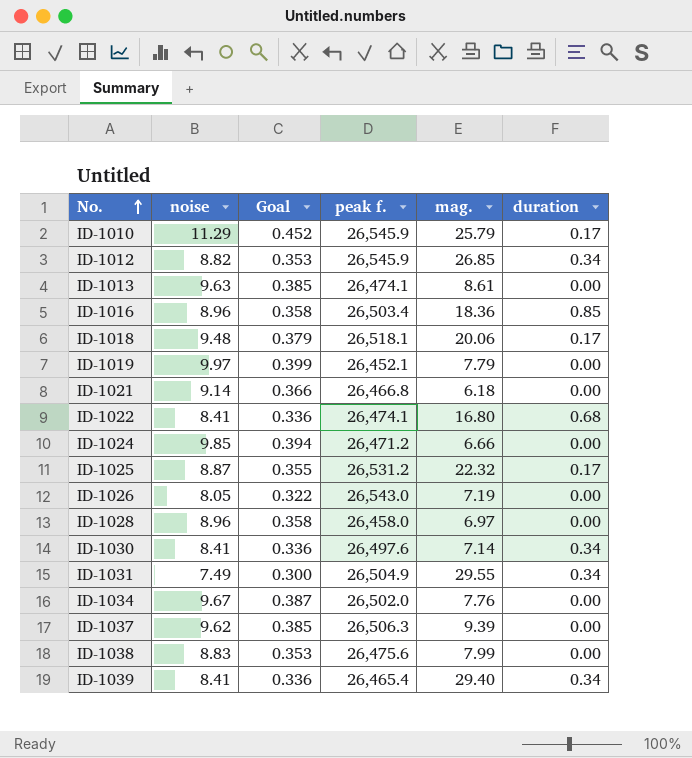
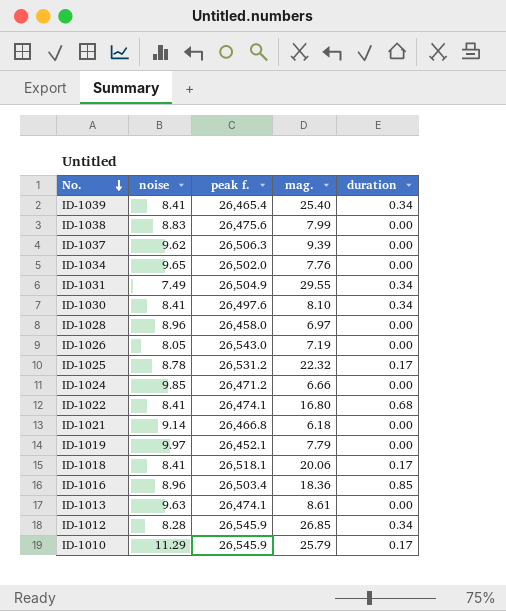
row order: No. ascending -> No. descending
column Goal | formula: [noise] * 0.04 -> none
ID-1039 | mag.: 29.40 -> 25.40
ID-1034 | noise: 9.67 -> 9.65
ID-1030 | mag.: 7.14 -> 8.10
ID-1025 | noise: 8.87 -> 8.78
ID-1018 | noise: 9.48 -> 8.41
ID-1012 | noise: 8.82 -> 8.28

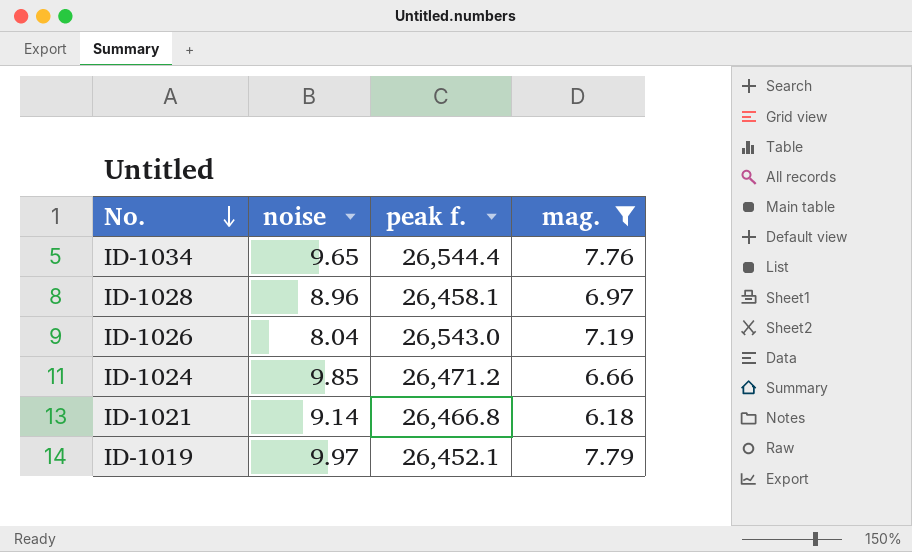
filter: none -> mag. <= 7.79
column duration | position: 5 -> none
ID-1034 | peak f.: 26,502.0 -> 26,544.4
ID-1028 | peak f.: 26,458.0 -> 26,458.1
ID-1026 | noise: 8.05 -> 8.04

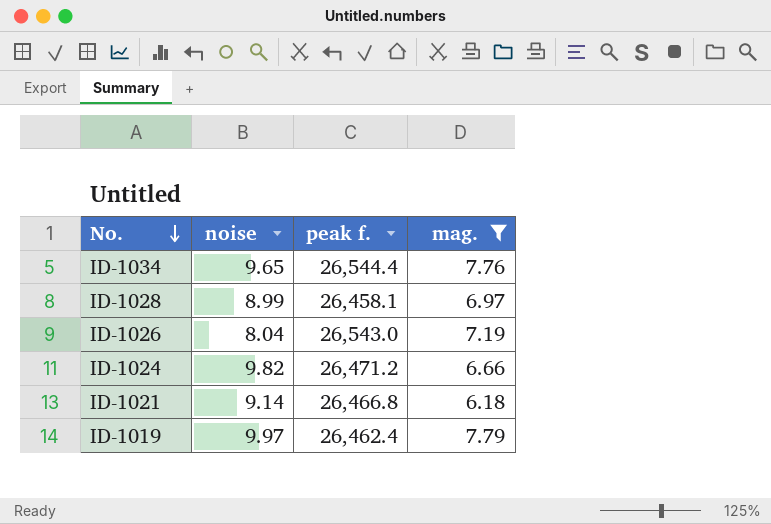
ID-1028 | noise: 8.96 -> 8.99
ID-1024 | noise: 9.85 -> 9.82
ID-1019 | peak f.: 26,452.1 -> 26,462.4

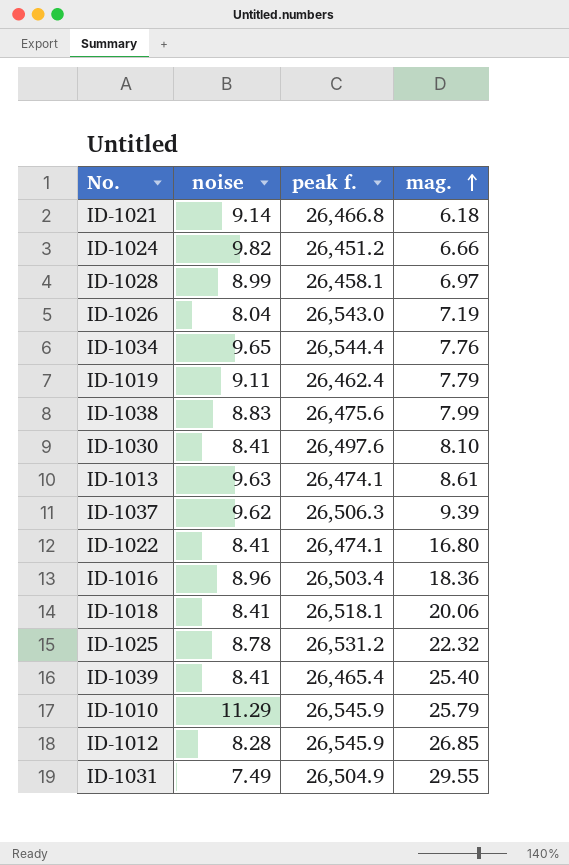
filter: mag. <= 7.79 -> none
row order: No. descending -> mag. ascending
ID-1024 | peak f.: 26,471.2 -> 26,451.2
ID-1019 | noise: 9.97 -> 9.11

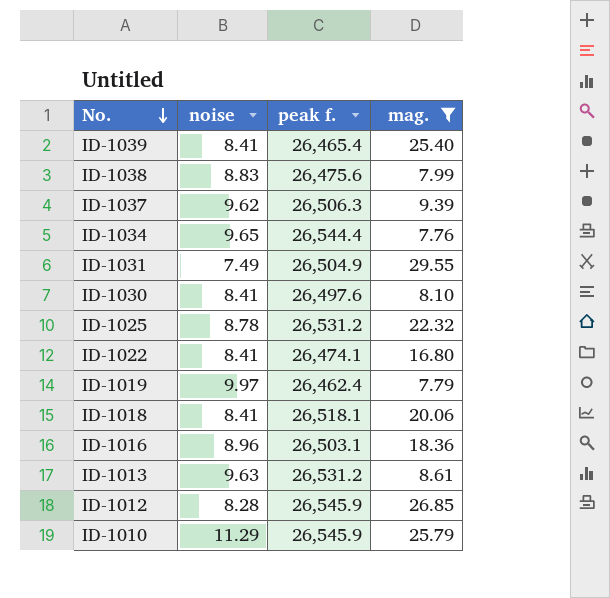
filter: none -> mag. >= 7.76
row order: mag. ascending -> No. descending
ID-1019 | noise: 9.11 -> 9.97
ID-1016 | peak f.: 26,503.4 -> 26,503.1
ID-1013 | peak f.: 26,474.1 -> 26,531.2

